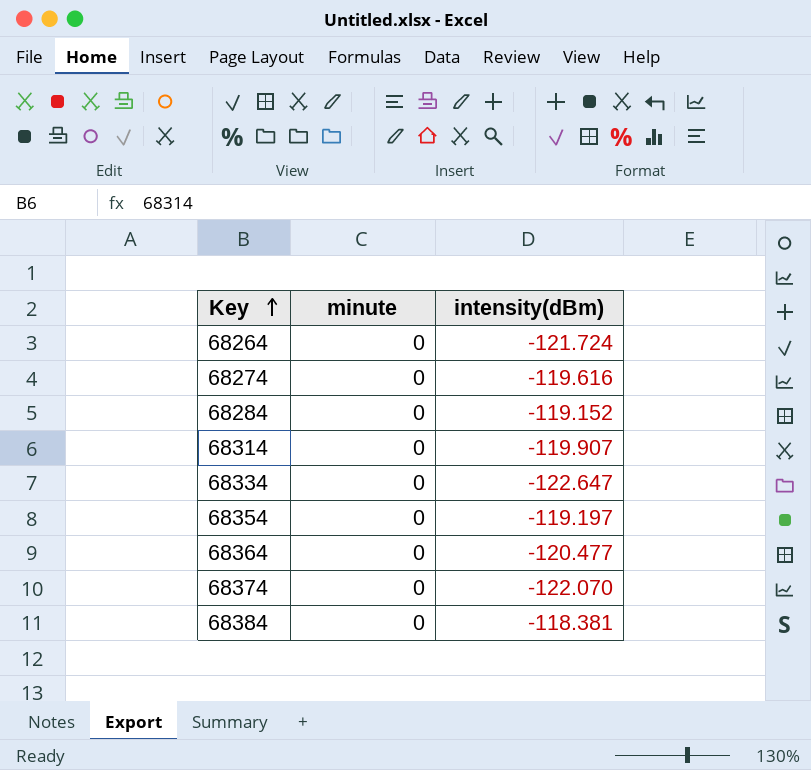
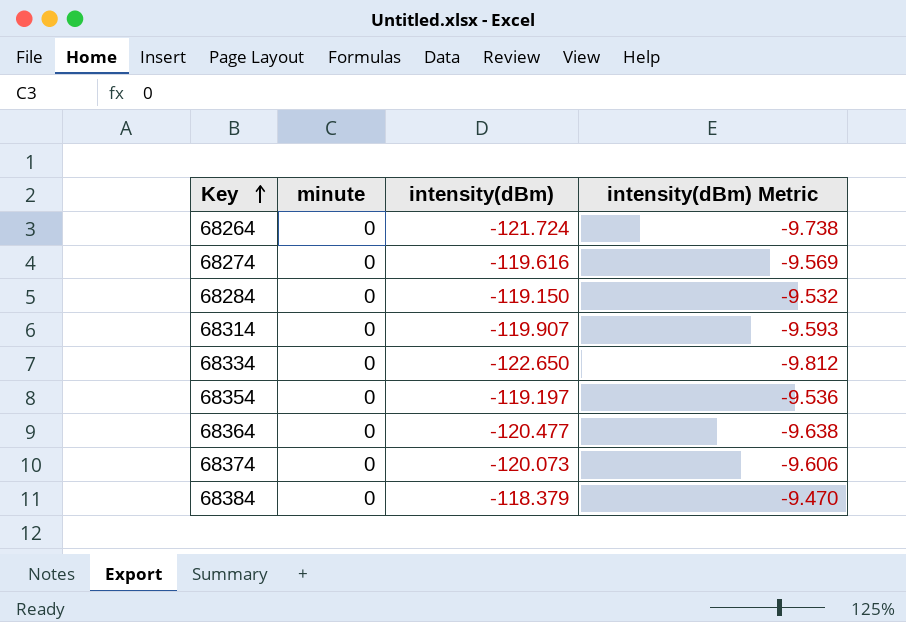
column intensity(dBm) Metric | formula: none -> [intensity(dBm)] * 0.08
68284 | intensity(dBm): -119.152 -> -119.150
68334 | intensity(dBm): -122.647 -> -122.650
68374 | intensity(dBm): -122.070 -> -120.073
68384 | intensity(dBm): -118.381 -> -118.379

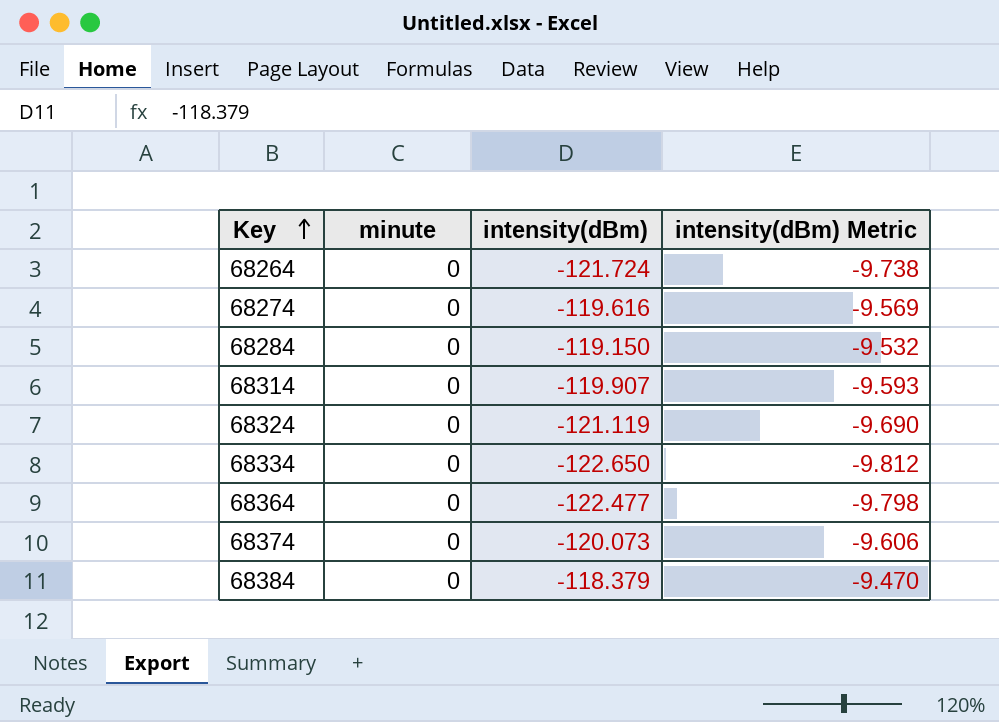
row 68354: 0 | -119.197 | -9.536 -> none
row 68324: none -> 0 | -121.119 | -9.690
68364 | intensity(dBm): -120.477 -> -122.477
68364 | intensity(dBm) Metric: -9.638 -> -9.798

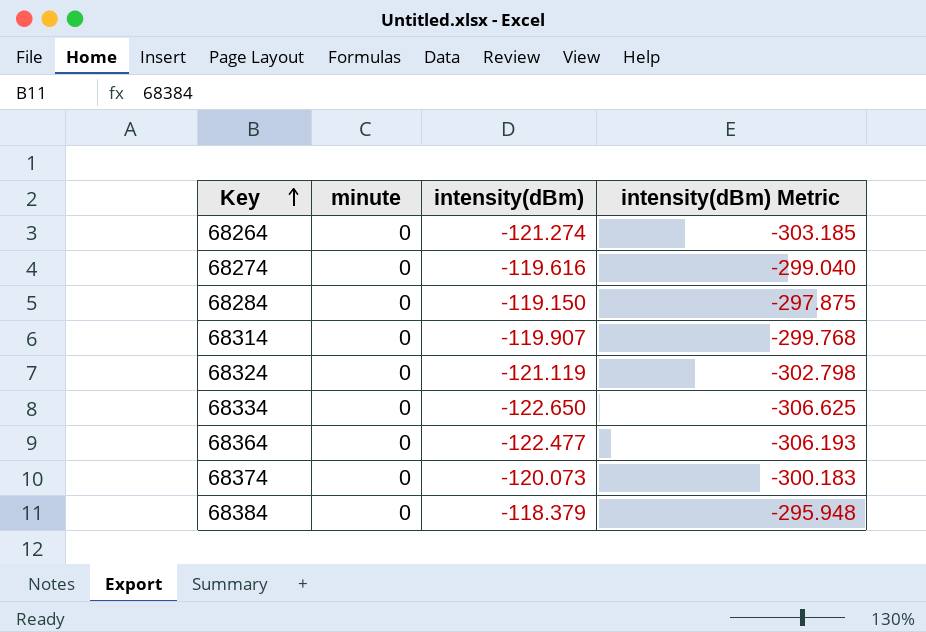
column intensity(dBm) Metric | formula: [intensity(dBm)] * 0.08 -> [intensity(dBm)] * 2.5
68264 | intensity(dBm): -121.724 -> -121.274

